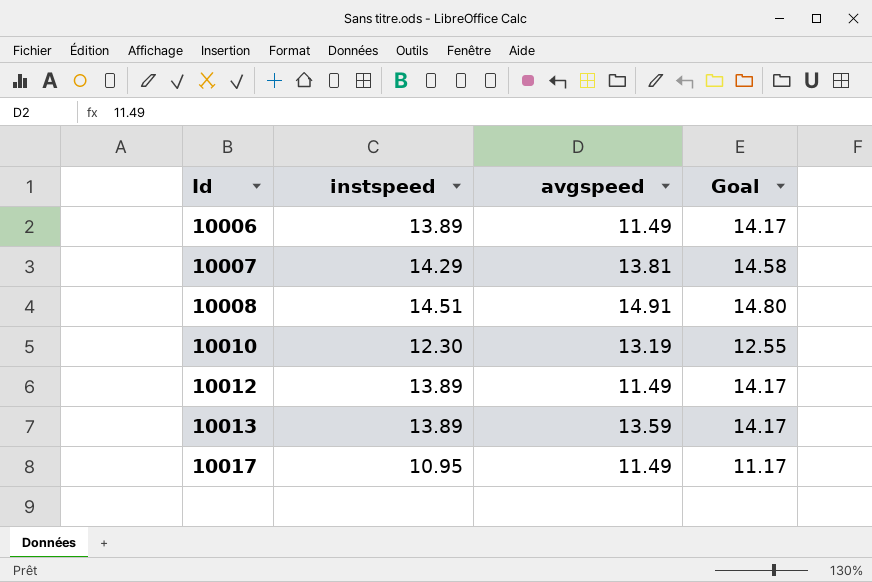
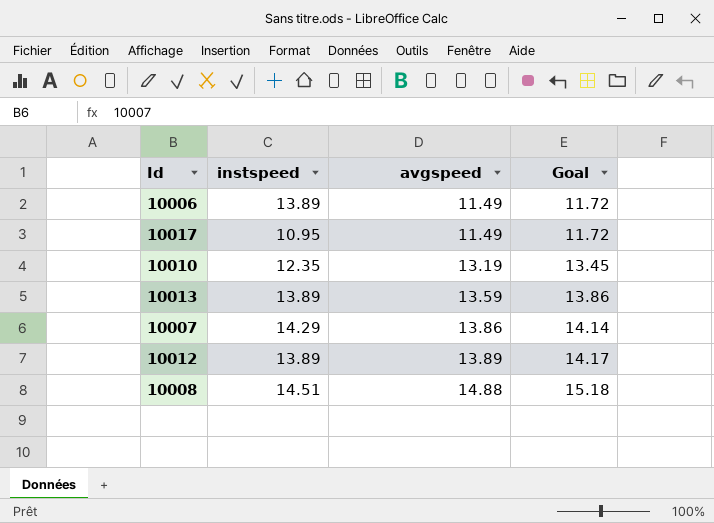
row order: Id ascending -> avgspeed ascending
column Goal | formula: [instspeed] * 1.02 -> [avgspeed] * 1.02
10010 | instspeed: 12.30 -> 12.35
10007 | avgspeed: 13.81 -> 13.86
10012 | avgspeed: 11.49 -> 13.89
10008 | avgspeed: 14.91 -> 14.88

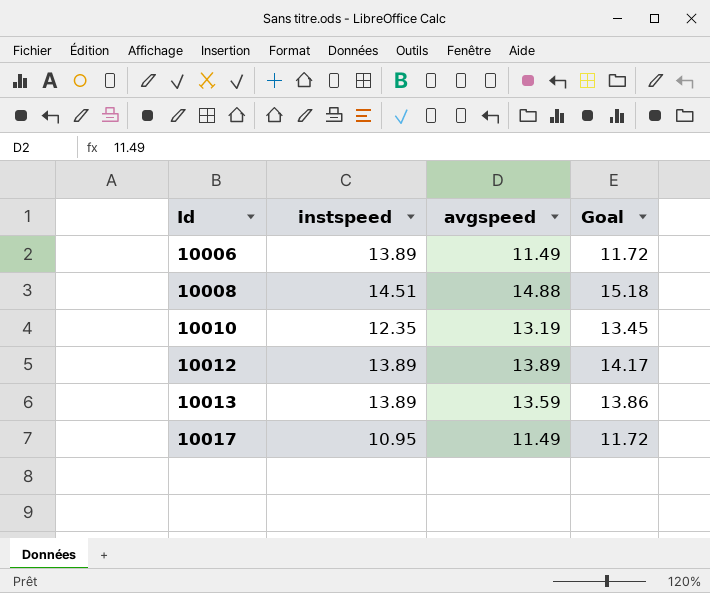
row order: avgspeed ascending -> Id ascending
row 10007: 14.29 | 13.86 | 14.14 -> none

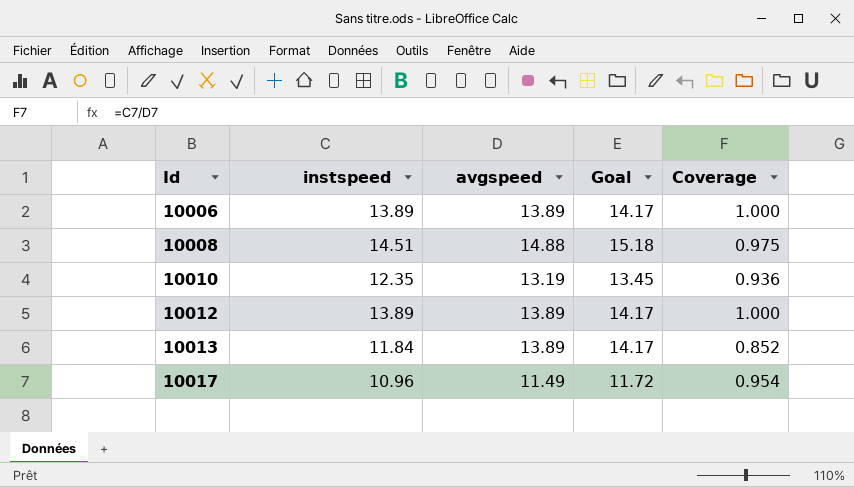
column Coverage | formula: none -> [instspeed] / [avgspeed]
10006 | avgspeed: 11.49 -> 13.89
10006 | Goal: 11.72 -> 14.17
10013 | instspeed: 13.89 -> 11.84
10013 | avgspeed: 13.59 -> 13.89
10013 | Goal: 13.86 -> 14.17
10017 | instspeed: 10.95 -> 10.96

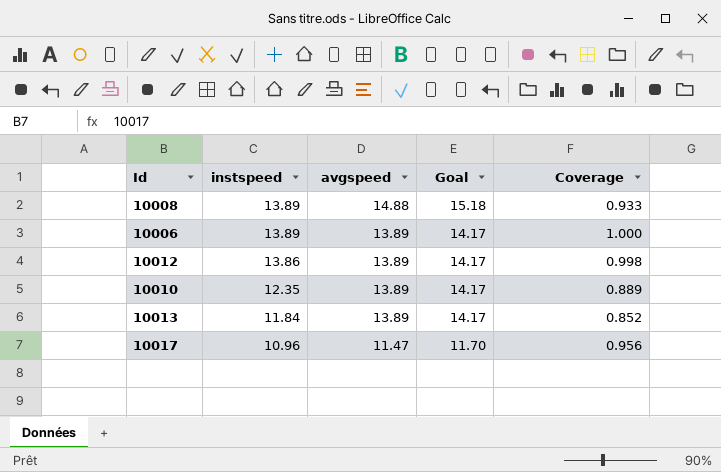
row order: Id ascending -> instspeed descending
10008 | instspeed: 14.51 -> 13.89
10008 | Coverage: 0.975 -> 0.933
10012 | instspeed: 13.89 -> 13.86
10012 | Coverage: 1.000 -> 0.998
10010 | avgspeed: 13.19 -> 13.89
10010 | Goal: 13.45 -> 14.17
10010 | Coverage: 0.936 -> 0.889
10017 | avgspeed: 11.49 -> 11.47
10017 | Goal: 11.72 -> 11.70
10017 | Coverage: 0.954 -> 0.956

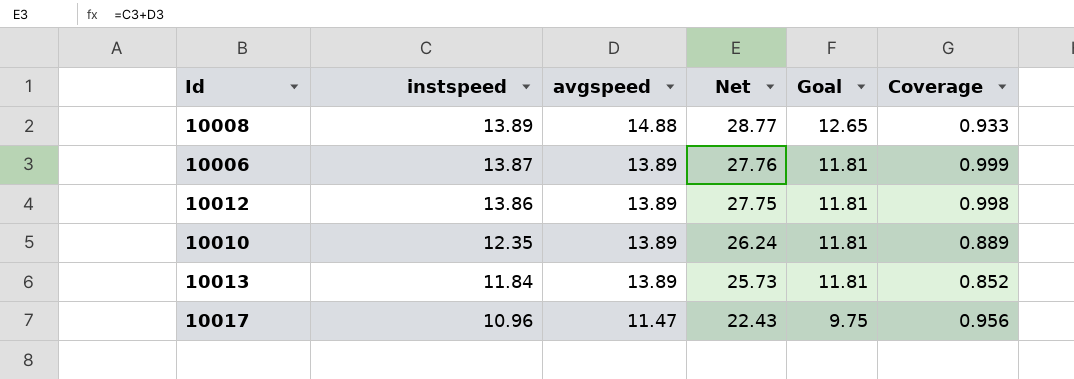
column Net | formula: none -> [instspeed] + [avgspeed]
column Goal | formula: [avgspeed] * 1.02 -> [avgspeed] * 0.85
10006 | instspeed: 13.89 -> 13.87
10006 | Coverage: 1.000 -> 0.999

